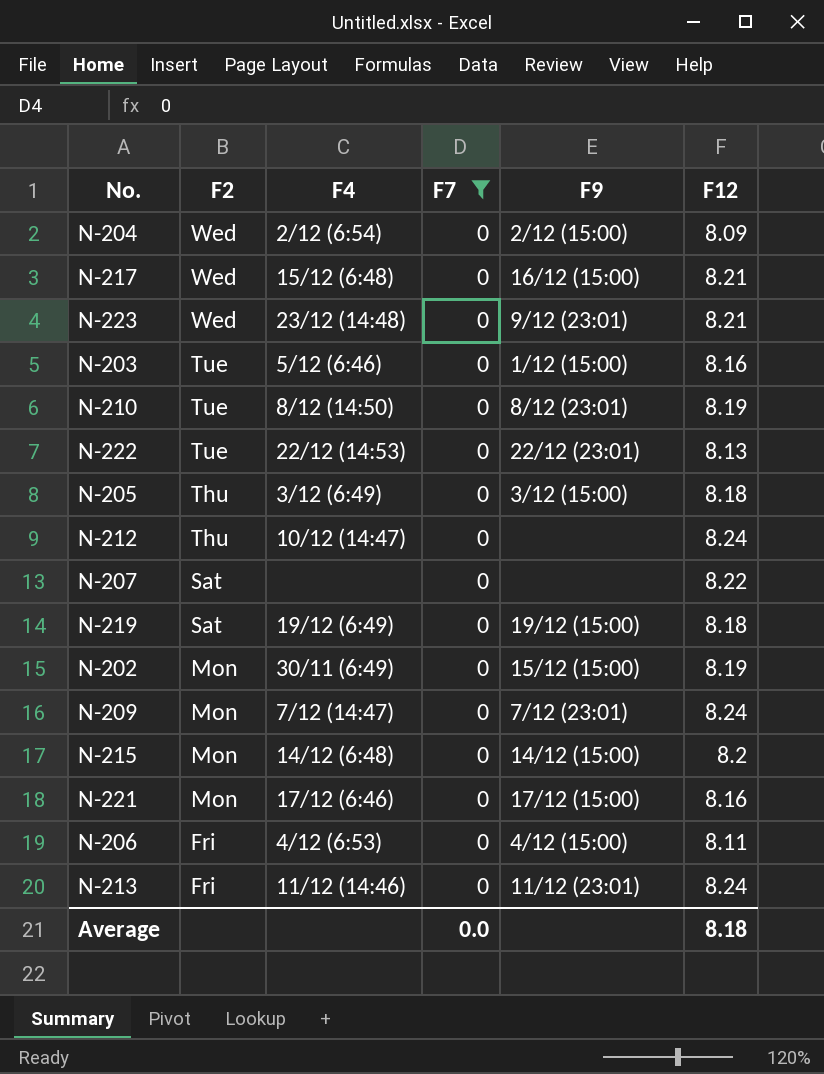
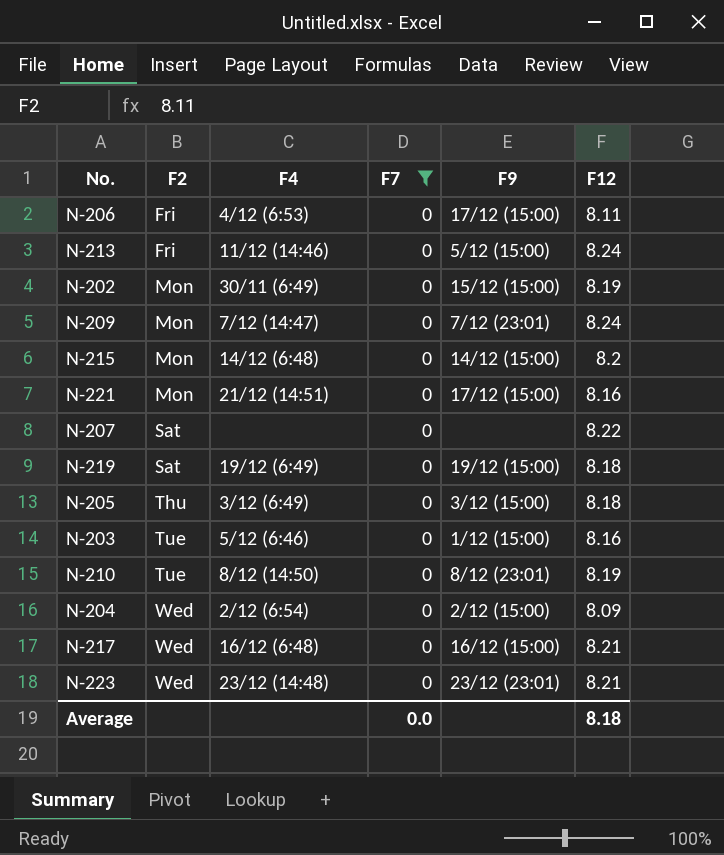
row order: F2 descending -> F2 ascending
row N-222: Tue | 22/12 (14:53) | 0 | 22/12 (23:01) | 8.13 -> none
row N-212: Thu | 10/12 (14:47) | 0 | none | 8.24 -> none
N-206 | F9: 4/12 (15:00) -> 17/12 (15:00)
N-213 | F9: 11/12 (23:01) -> 5/12 (15:00)
N-221 | F4: 17/12 (6:46) -> 21/12 (14:51)
N-217 | F4: 15/12 (6:48) -> 16/12 (6:48)
N-223 | F9: 9/12 (23:01) -> 23/12 (23:01)

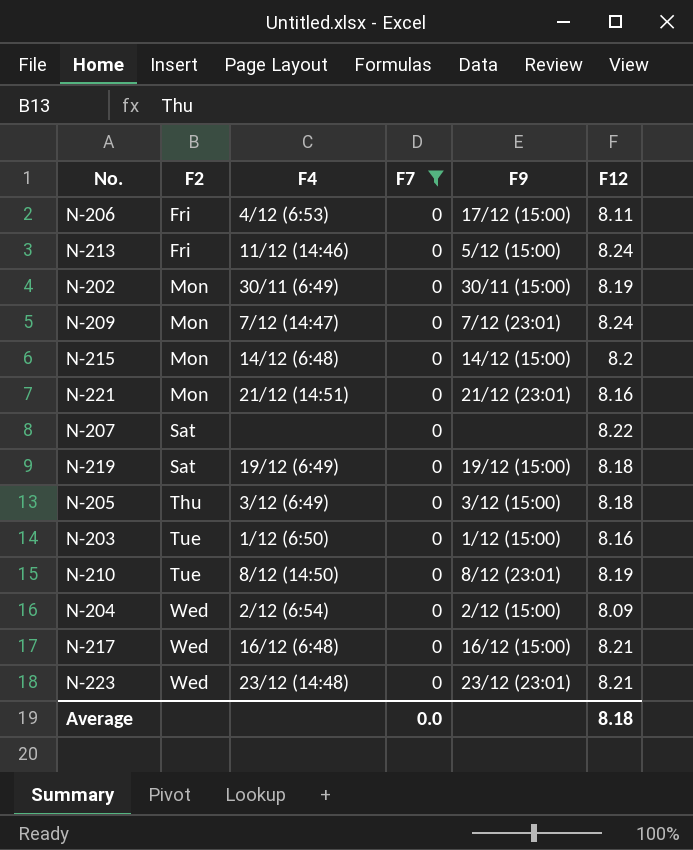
N-202 | F9: 15/12 (15:00) -> 30/11 (15:00)
N-221 | F9: 17/12 (15:00) -> 21/12 (23:01)
N-203 | F4: 5/12 (6:46) -> 1/12 (6:50)

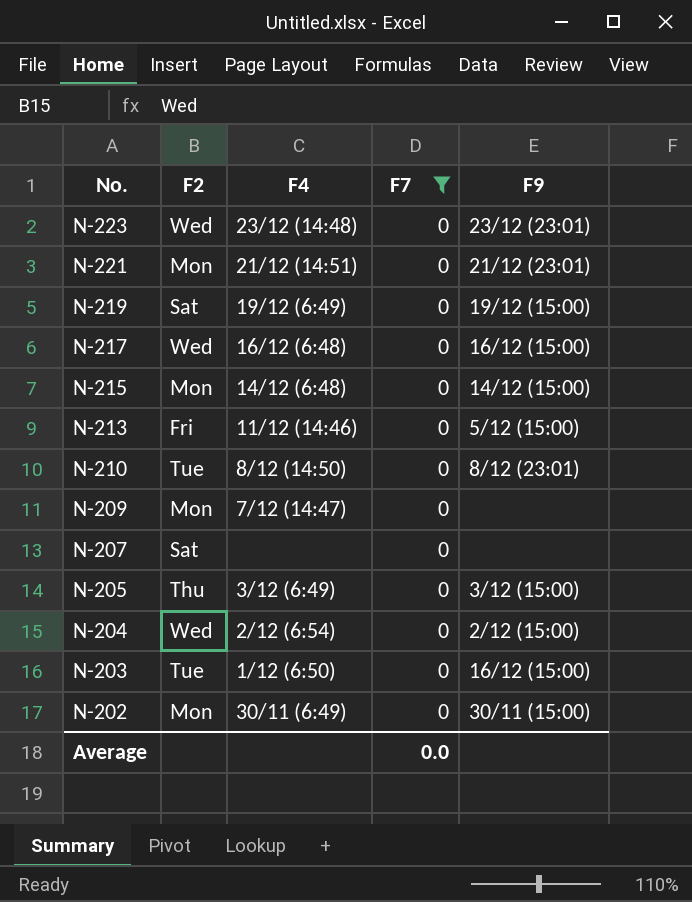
row order: F2 ascending -> No. descending
column F12 | position: 6 -> none
row N-206: Fri | 4/12 (6:53) | 0 | 17/12 (15:00) | 8.11 -> none
N-209 | F9: 7/12 (23:01) -> none
N-203 | F9: 1/12 (15:00) -> 16/12 (15:00)

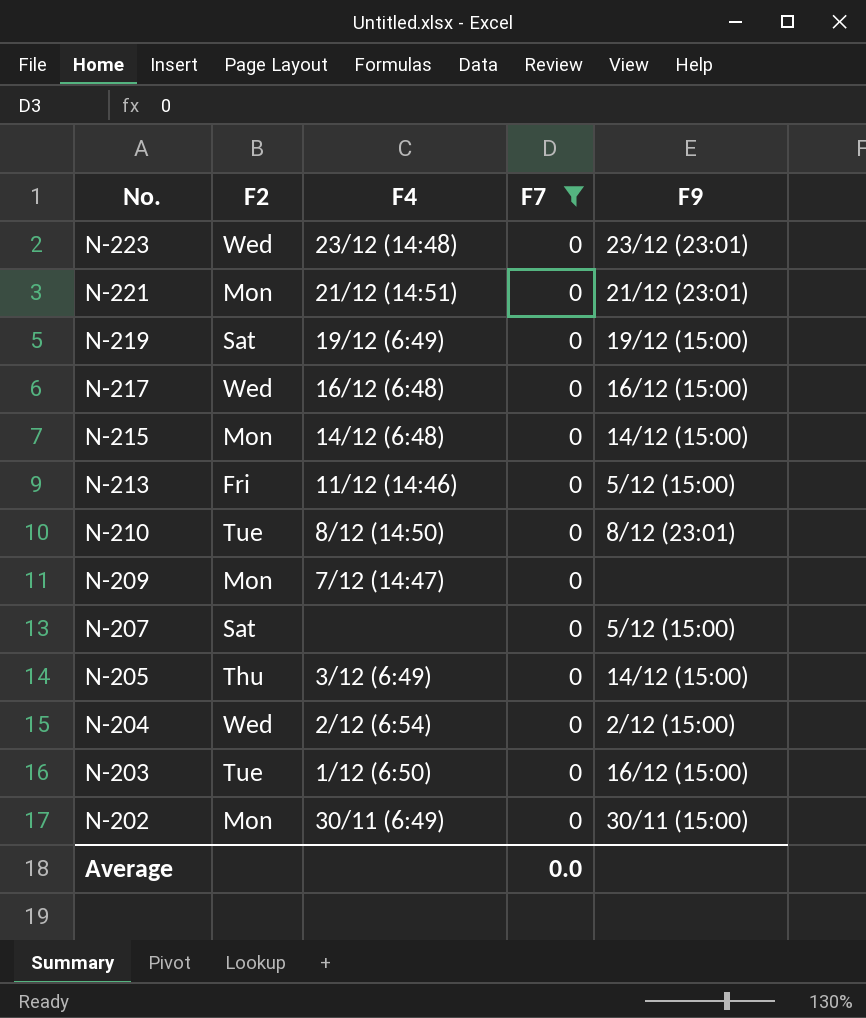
N-207 | F9: none -> 5/12 (15:00)
N-205 | F9: 3/12 (15:00) -> 14/12 (15:00)

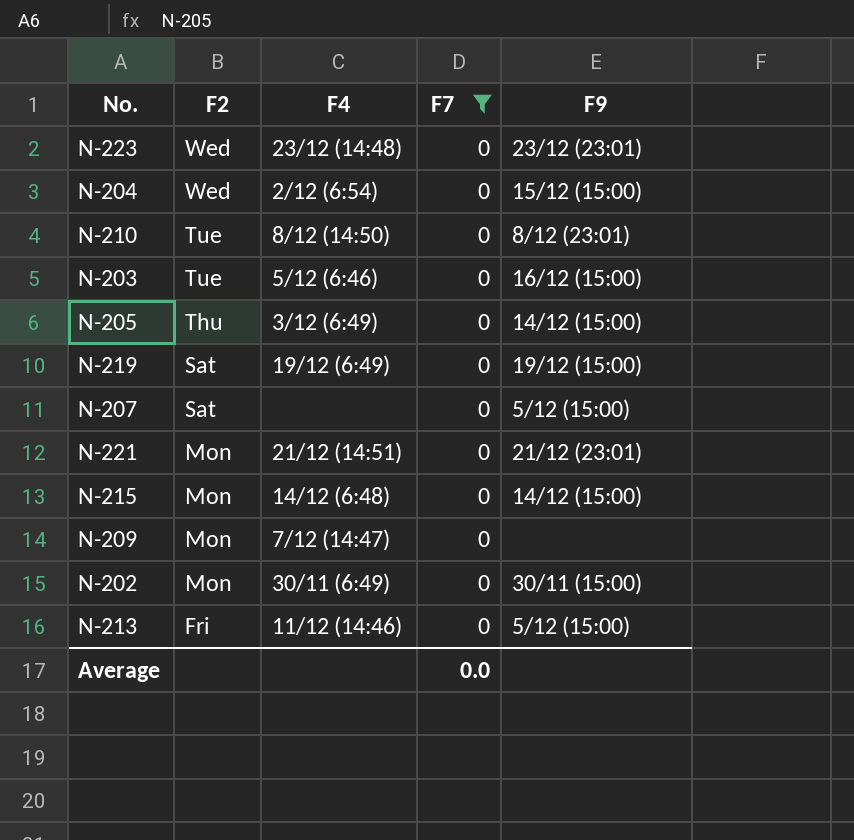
row order: No. descending -> F2 descending
row N-217: Wed | 16/12 (6:48) | 0 | 16/12 (15:00) -> none
N-204 | F9: 2/12 (15:00) -> 15/12 (15:00)
N-203 | F4: 1/12 (6:50) -> 5/12 (6:46)

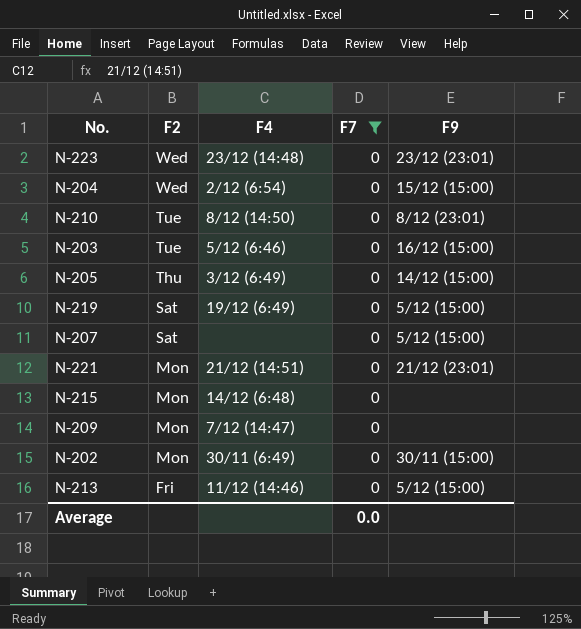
N-219 | F9: 19/12 (15:00) -> 5/12 (15:00)
N-215 | F9: 14/12 (15:00) -> none

